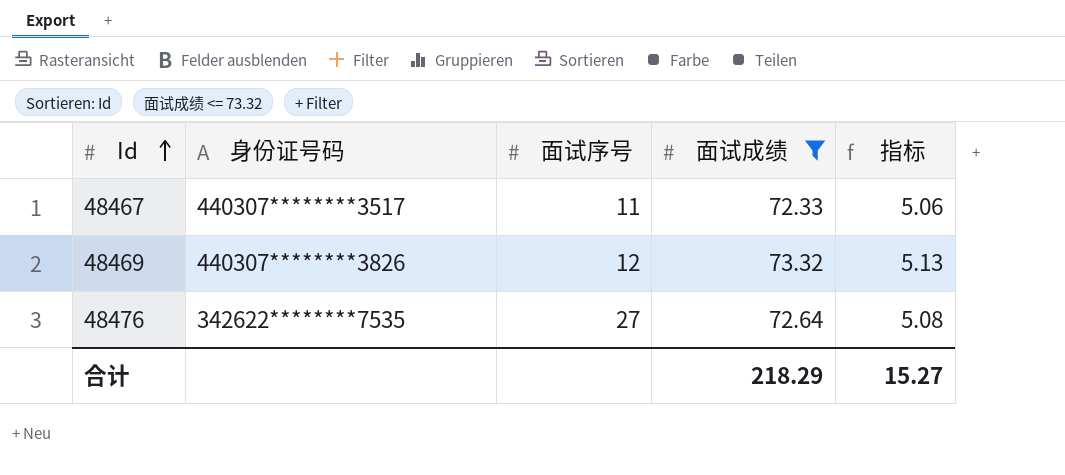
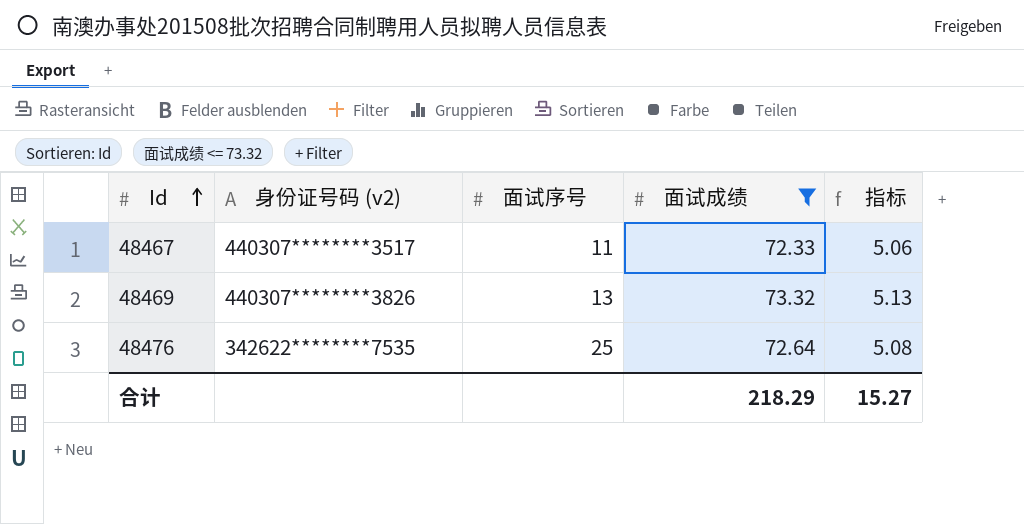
column name: 身份证号码 -> 身份证号码 (v2)
48469 | 面试序号: 12 -> 13
48476 | 面试序号: 27 -> 25

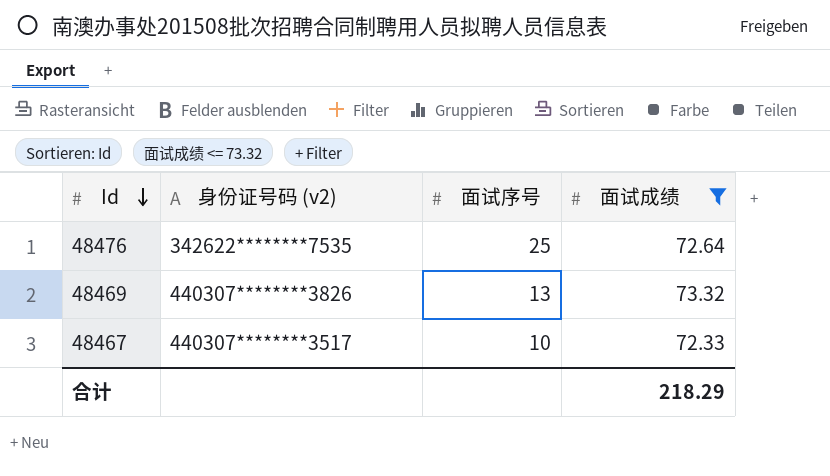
row order: Id ascending -> Id descending
column 指标 | formula: [面试成绩] * 0.07 -> none
48467 | 面试序号: 11 -> 10

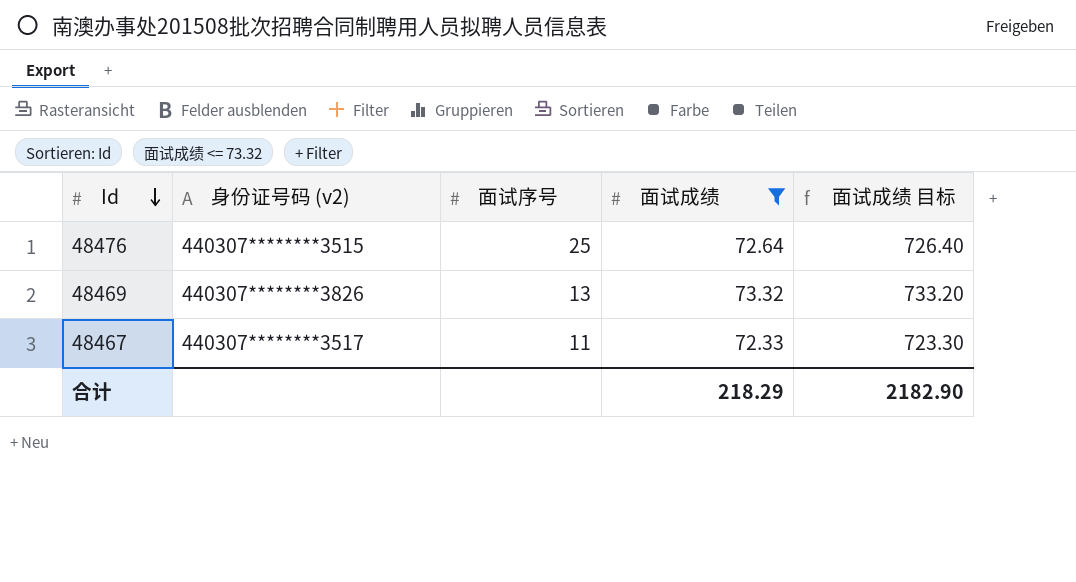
column 面试成绩 目标 | formula: none -> [面试成绩] * 10
48476 | 身份证号码 (v2): 342622********7535 -> 440307********3515
48467 | 面试序号: 10 -> 11

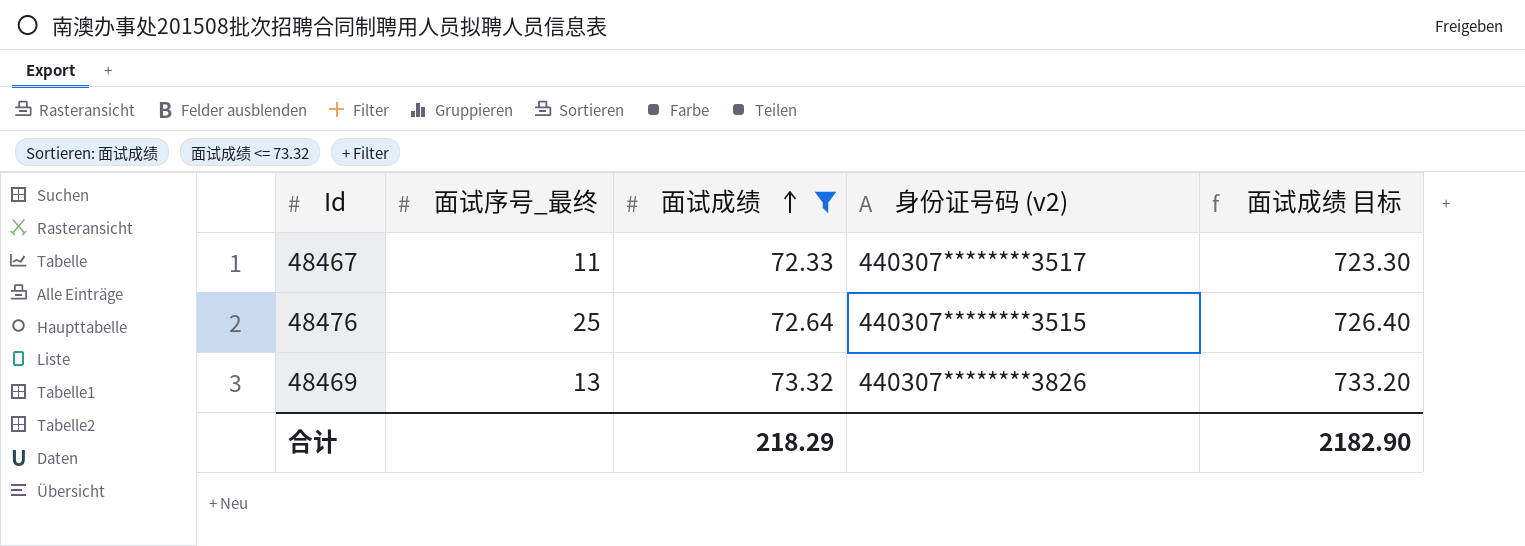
row order: Id descending -> 面试成绩 ascending
column name: 面试序号 -> 面试序号_最终
column 身份证号码 (v2) | position: 2 -> 4

